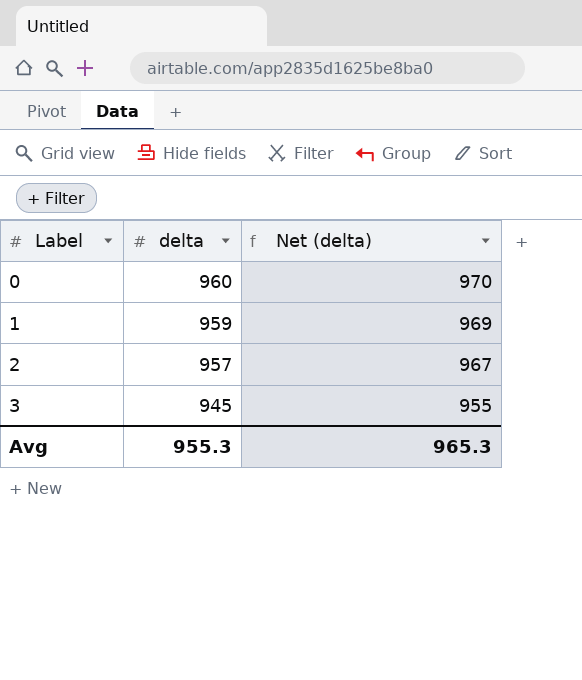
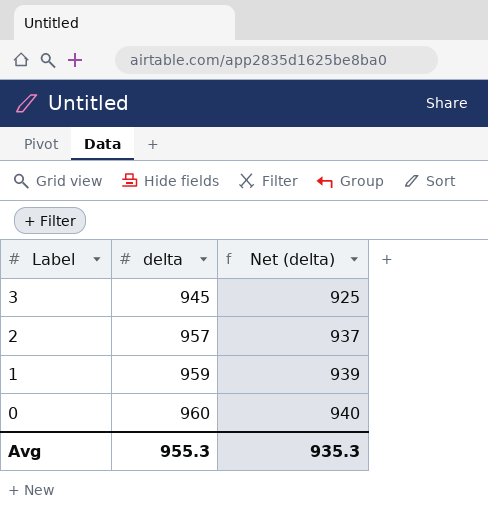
row order: Label ascending -> Label descending
column Net (delta) | formula: [delta] + 10 -> [delta] - 20
Avg | Net (delta): 965.3 -> 935.3

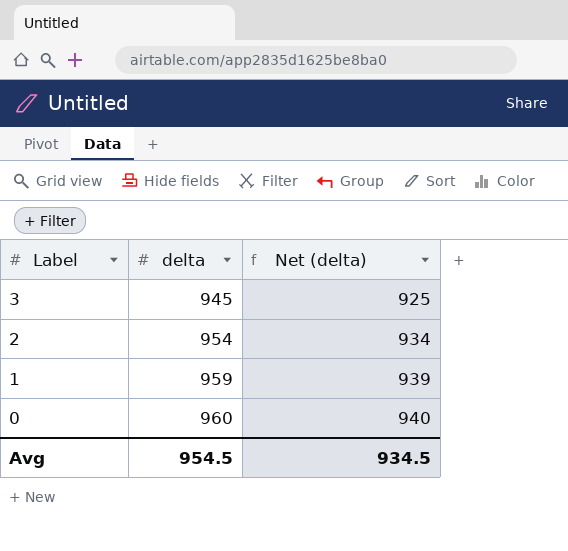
2 | delta: 957 -> 954
2 | Net (delta): 937 -> 934
Avg | delta: 955.3 -> 954.5
Avg | Net (delta): 935.3 -> 934.5

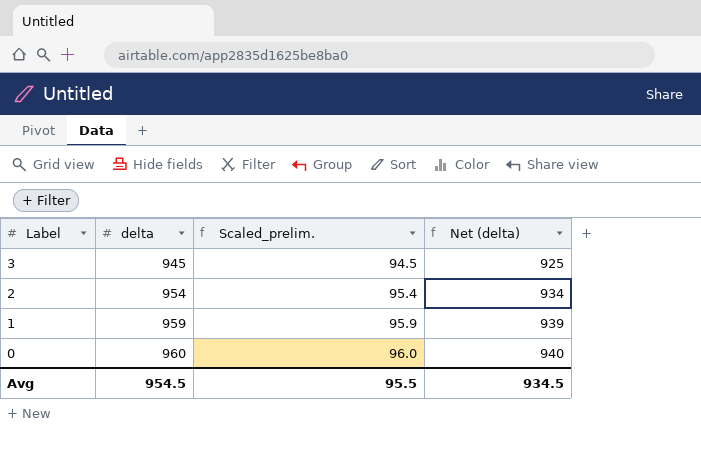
column Scaled_prelim. | formula: none -> [delta] * 0.1

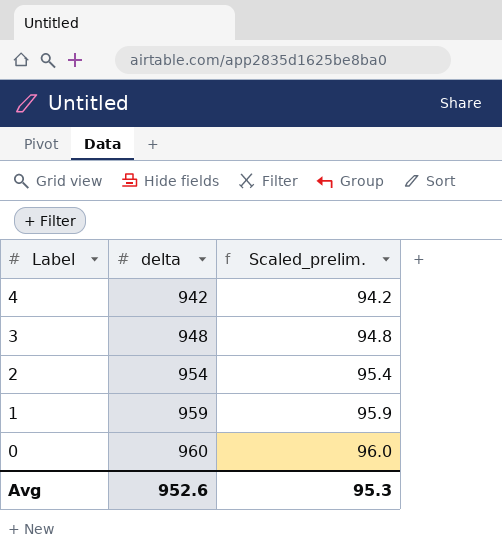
column Net (delta) | formula: [delta] - 20 -> none
row 4: none -> 942 | 94.2
3 | delta: 945 -> 948
3 | Scaled_prelim.: 94.5 -> 94.8
Avg | delta: 954.5 -> 952.6
Avg | Scaled_prelim.: 95.5 -> 95.3

